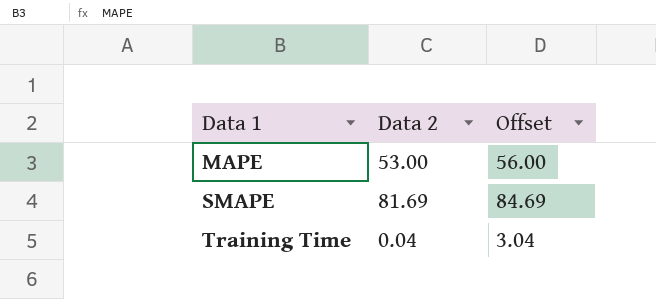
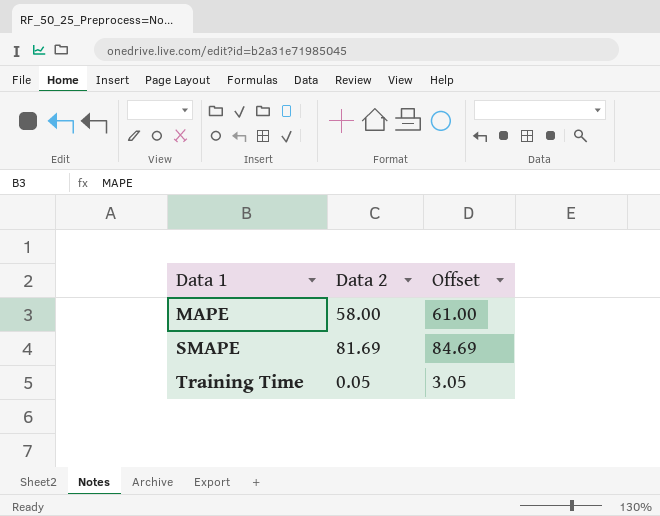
MAPE | Data 2: 53.00 -> 58.00
MAPE | Offset: 56.00 -> 61.00
Training Time | Data 2: 0.04 -> 0.05
Training Time | Offset: 3.04 -> 3.05

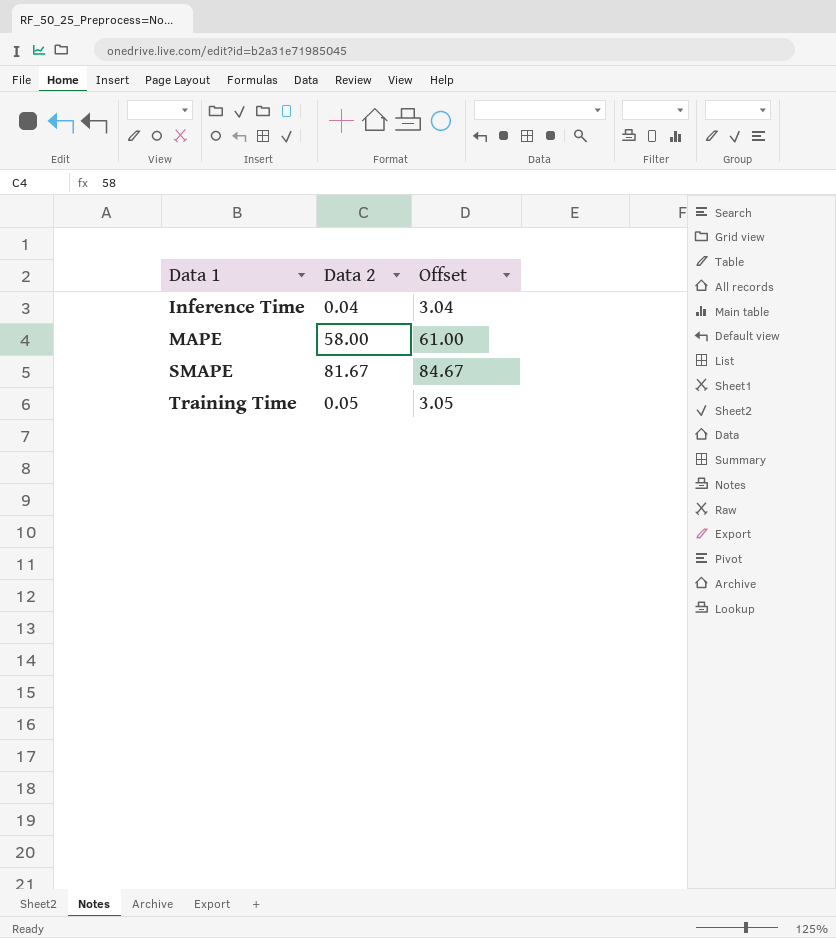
row Inference Time: none -> 0.04 | 3.04
SMAPE | Data 2: 81.69 -> 81.67
SMAPE | Offset: 84.69 -> 84.67

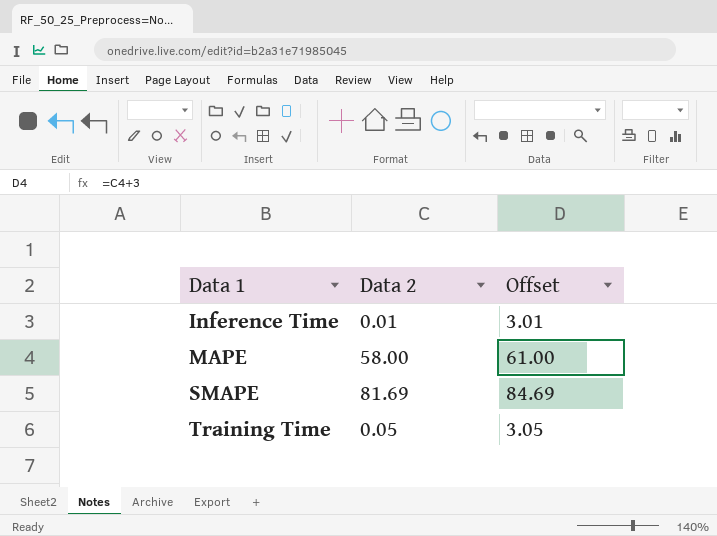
Inference Time | Data 2: 0.04 -> 0.01
Inference Time | Offset: 3.04 -> 3.01
SMAPE | Data 2: 81.67 -> 81.69
SMAPE | Offset: 84.67 -> 84.69

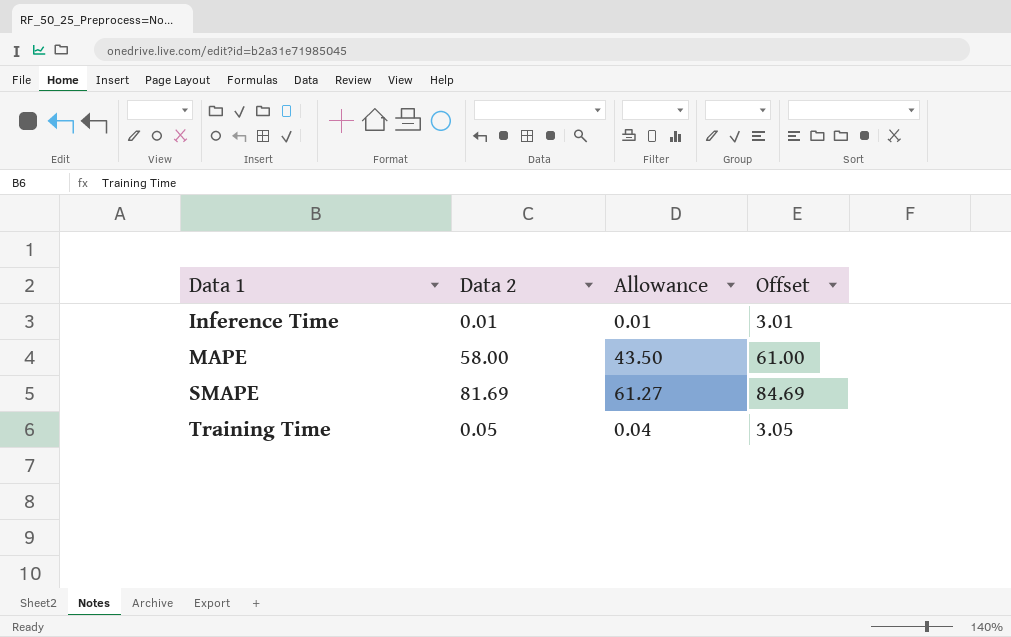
column Allowance | formula: none -> [Data 2] * 0.75

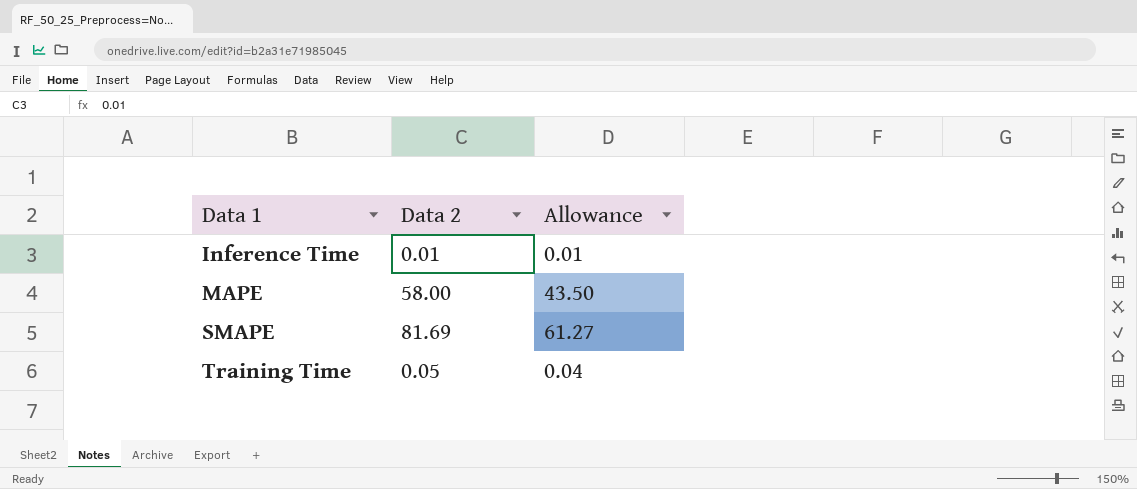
column Offset | formula: [Data 2] + 3 -> none

